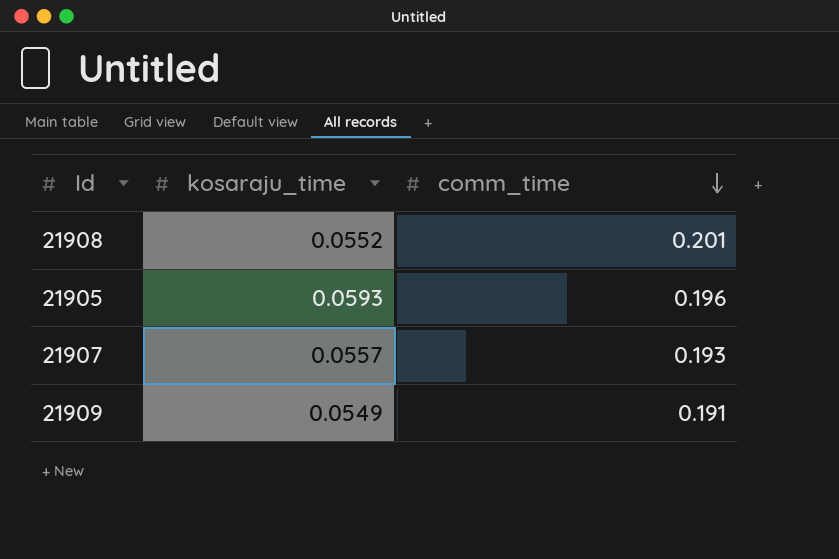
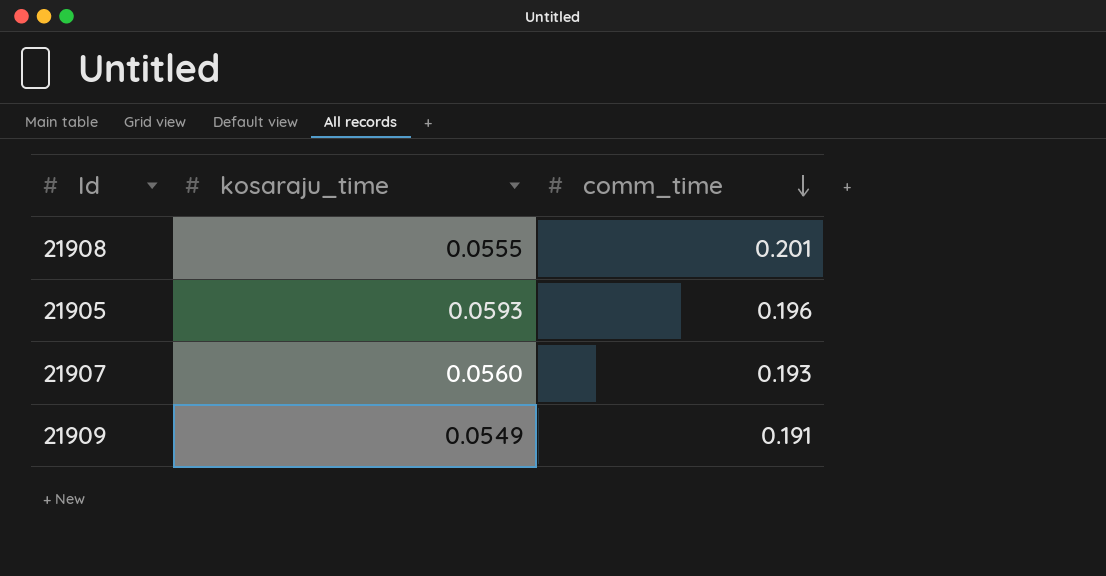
21908 | kosaraju_time: 0.0552 -> 0.0555
21907 | kosaraju_time: 0.0557 -> 0.0560

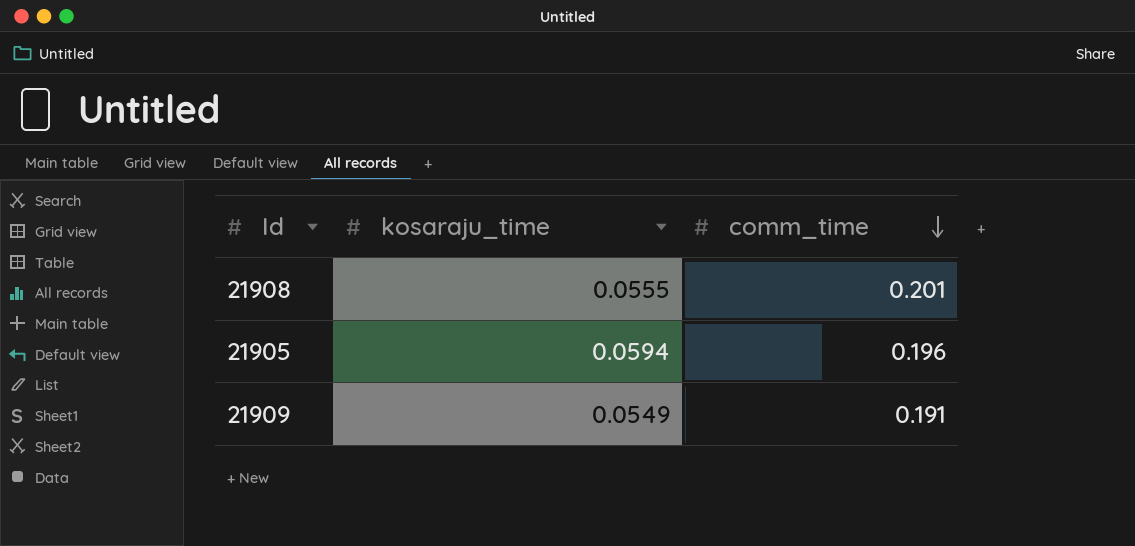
row 21907: 0.0560 | 0.193 -> none
21905 | kosaraju_time: 0.0593 -> 0.0594

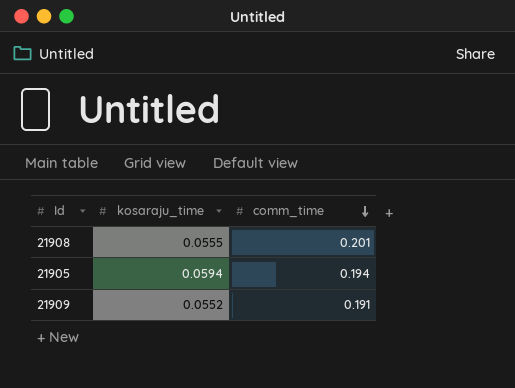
21905 | comm_time: 0.196 -> 0.194
21909 | kosaraju_time: 0.0549 -> 0.0552

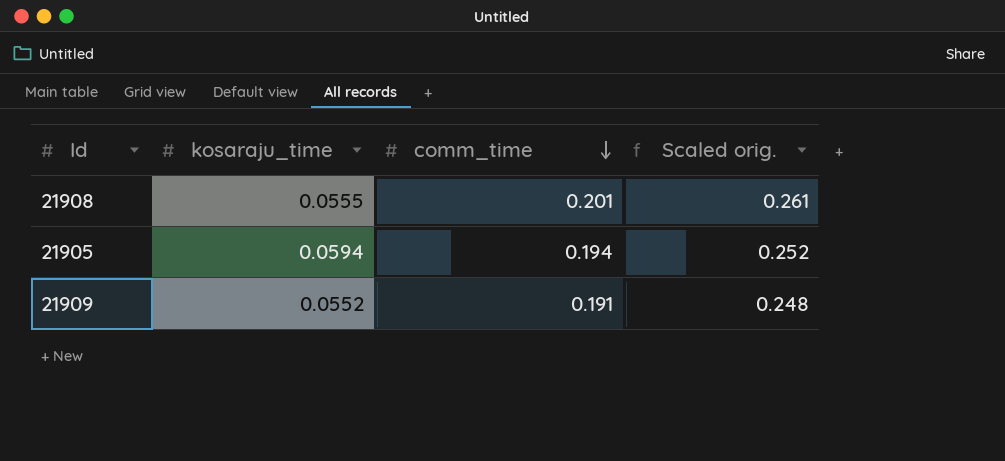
column Scaled orig. | formula: none -> [comm_time] * 1.3

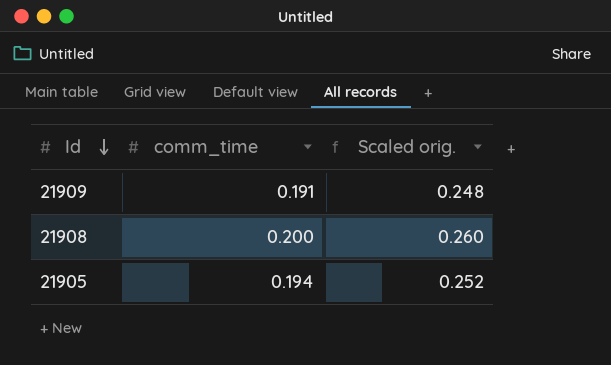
row order: comm_time descending -> Id descending
column kosaraju_time | position: 2 -> none
21908 | comm_time: 0.201 -> 0.200
21908 | Scaled orig.: 0.261 -> 0.260

